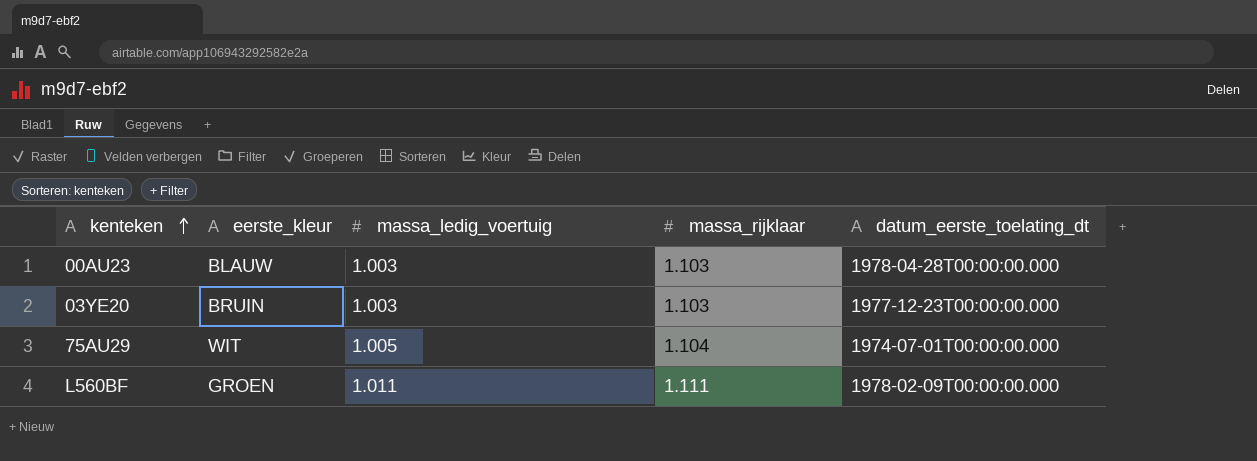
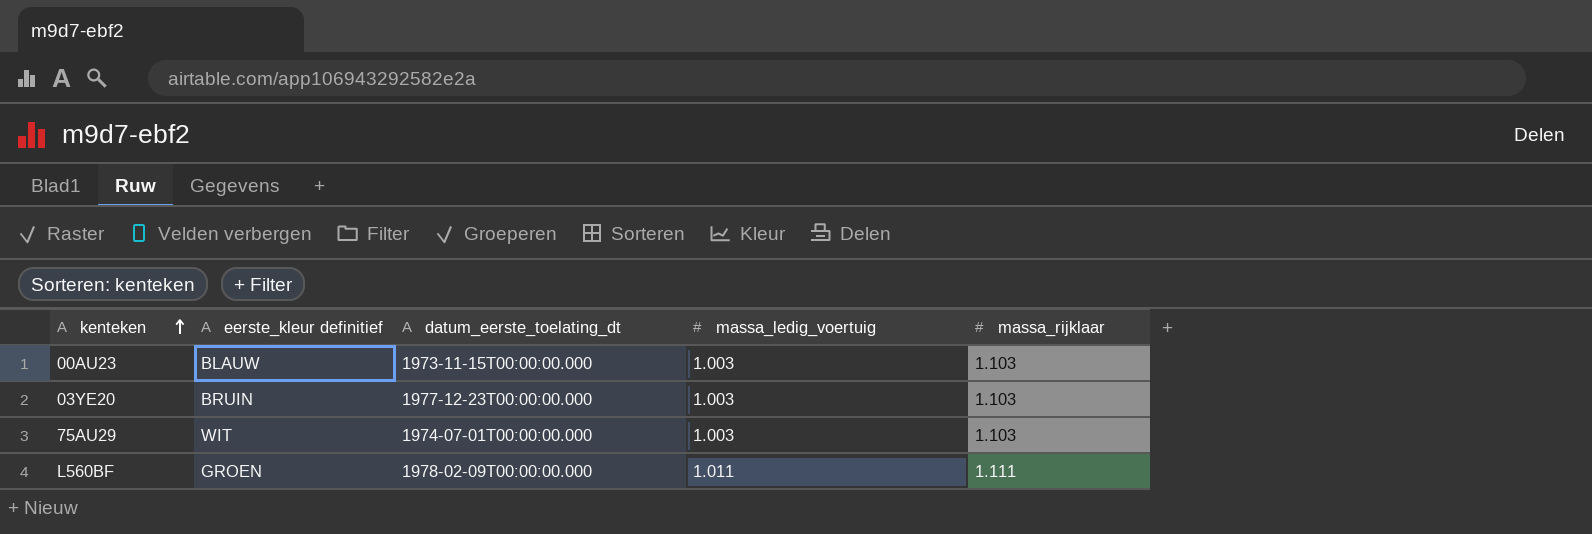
column name: eerste_kleur -> eerste_kleur definitief
column datum_eerste_toelating_dt | position: 5 -> 3
00AU23 | datum_eerste_toelating_dt: 1978-04-28T00:00:00.000 -> 1973-11-15T00:00:00.000
75AU29 | massa_ledig_voertuig: 1.005 -> 1.003
75AU29 | massa_rijklaar: 1.104 -> 1.103

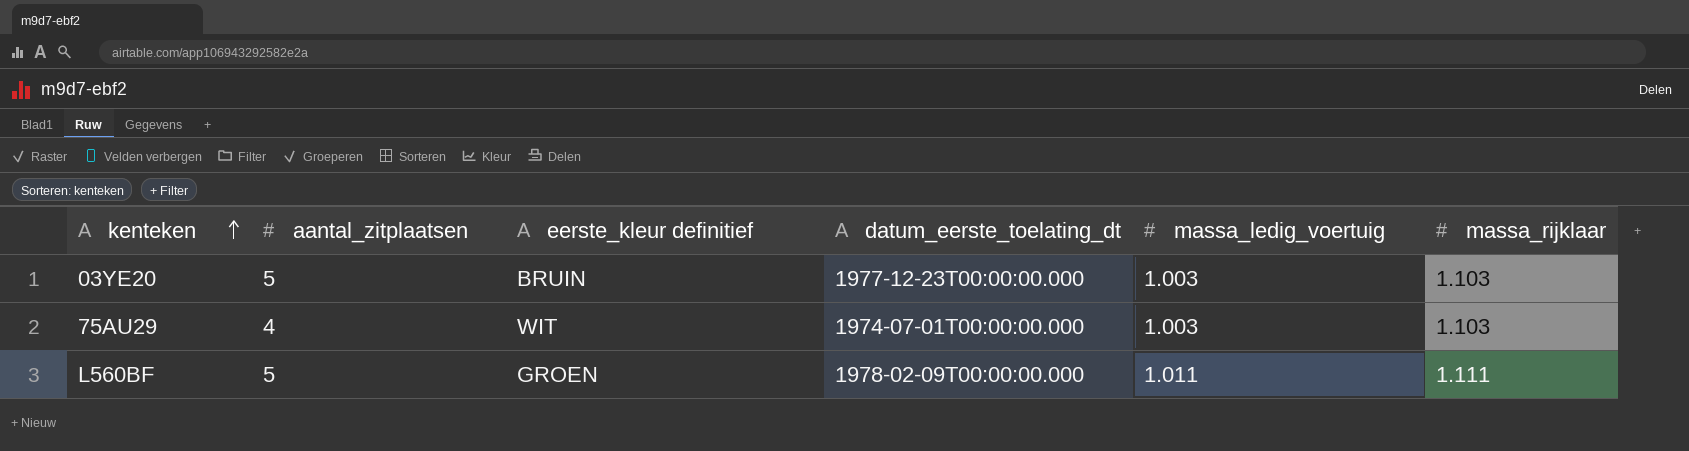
column aantal_zitplaatsen | position: none -> 2
row 00AU23: BLAUW | 1973-11-15T00:00:00.000 | 1.003 | 1.103 -> none

